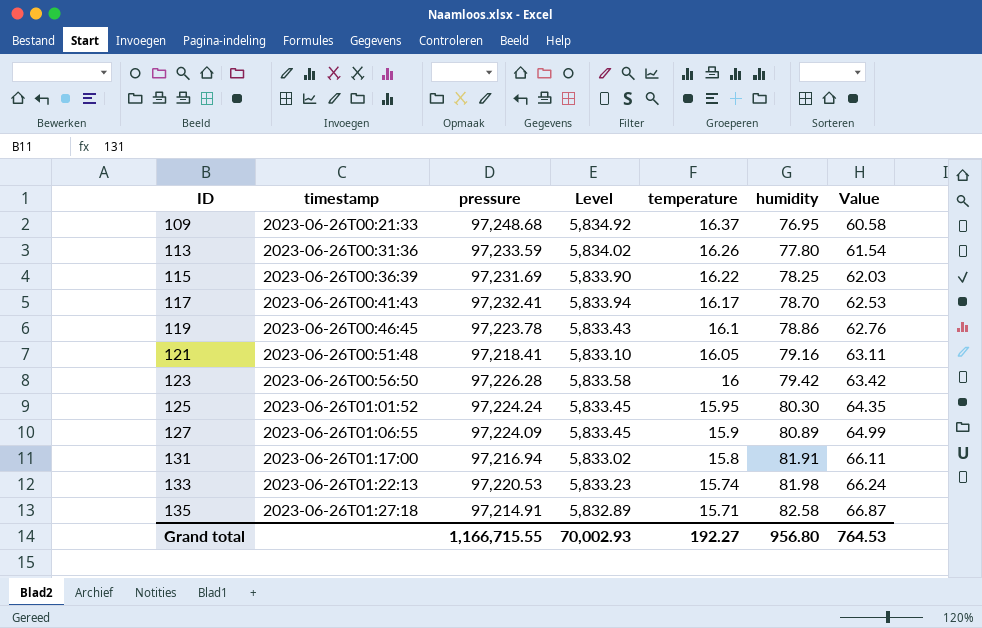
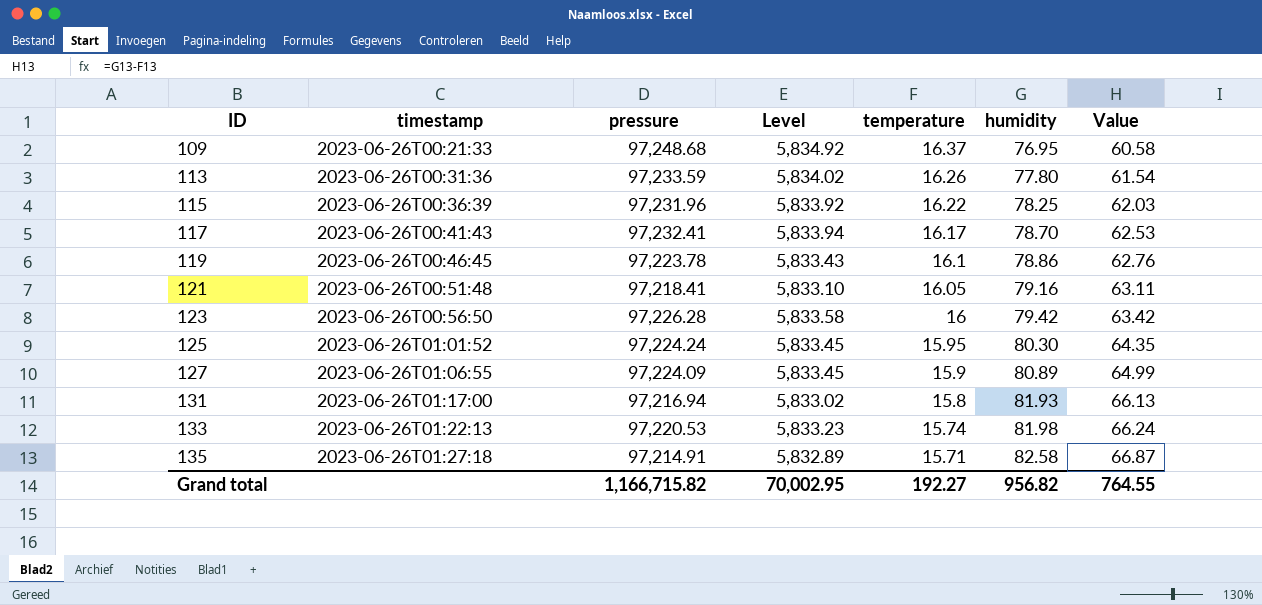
115 | pressure: 97,231.69 -> 97,231.96
115 | Level: 5,833.90 -> 5,833.92
131 | humidity: 81.91 -> 81.93
131 | Value: 66.11 -> 66.13
Grand total | pressure: 1,166,715.55 -> 1,166,715.82
Grand total | Level: 70,002.93 -> 70,002.95
Grand total | humidity: 956.80 -> 956.82
Grand total | Value: 764.53 -> 764.55

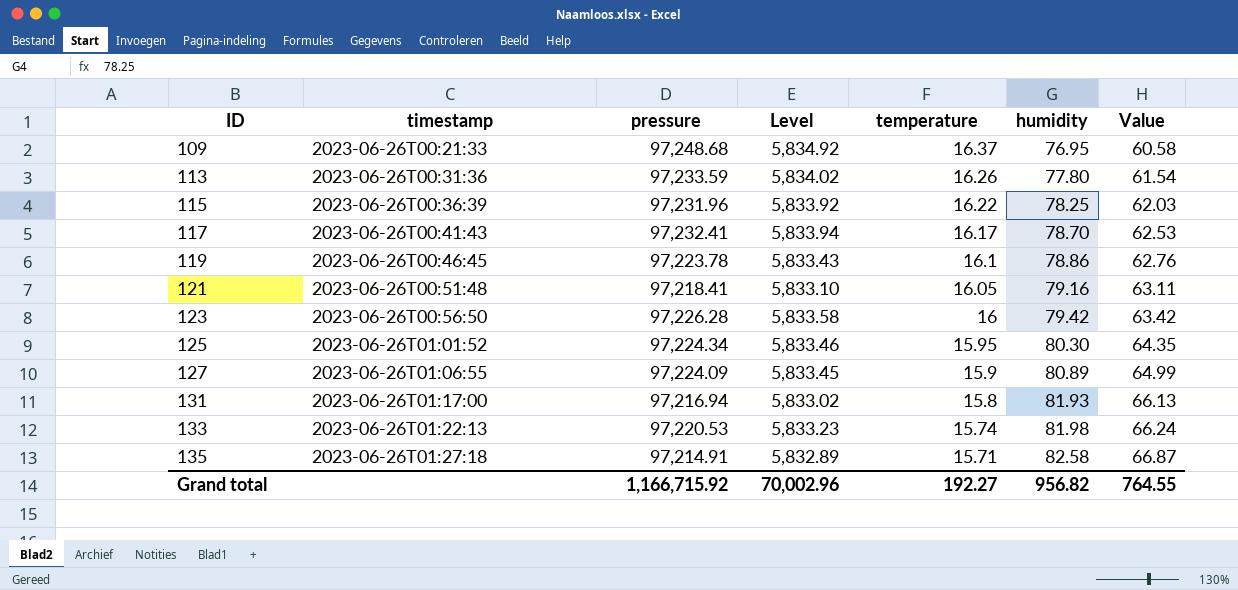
125 | pressure: 97,224.24 -> 97,224.34
125 | Level: 5,833.45 -> 5,833.46
Grand total | pressure: 1,166,715.82 -> 1,166,715.92
Grand total | Level: 70,002.95 -> 70,002.96

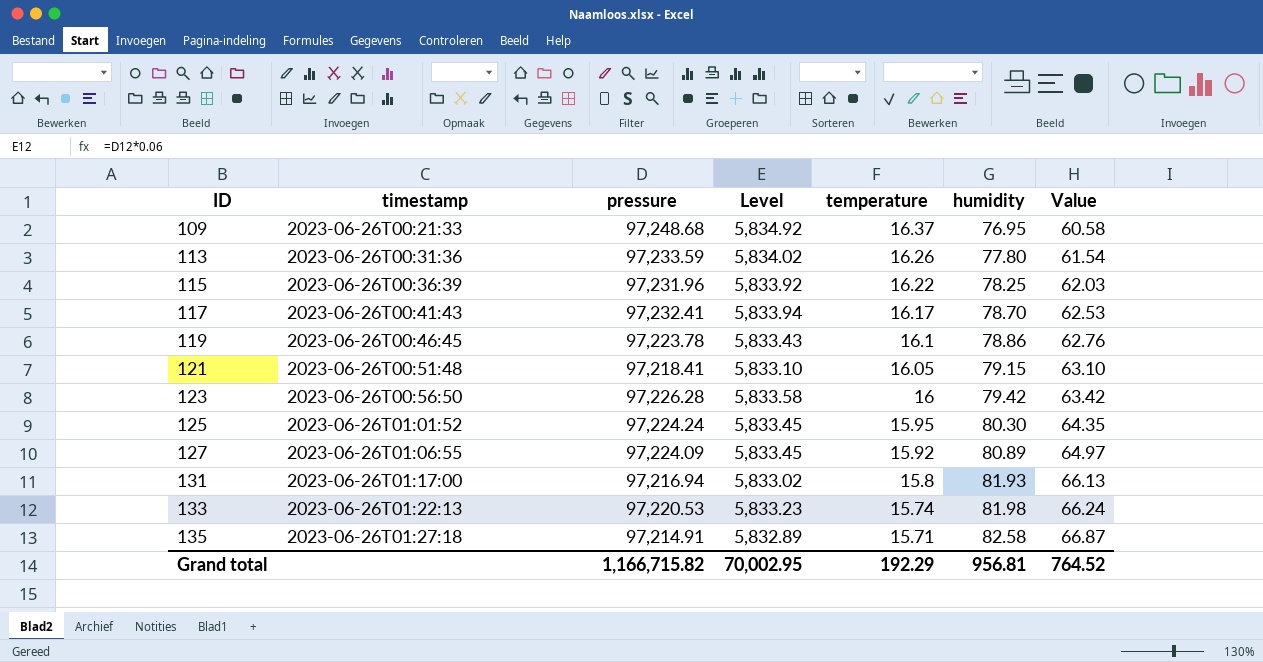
121 | humidity: 79.16 -> 79.15
121 | Value: 63.11 -> 63.10
125 | pressure: 97,224.34 -> 97,224.24
125 | Level: 5,833.46 -> 5,833.45
127 | temperature: 15.9 -> 15.92
127 | Value: 64.99 -> 64.97
Grand total | pressure: 1,166,715.92 -> 1,166,715.82
Grand total | Level: 70,002.96 -> 70,002.95
Grand total | temperature: 192.27 -> 192.29
Grand total | humidity: 956.82 -> 956.81
Grand total | Value: 764.55 -> 764.52

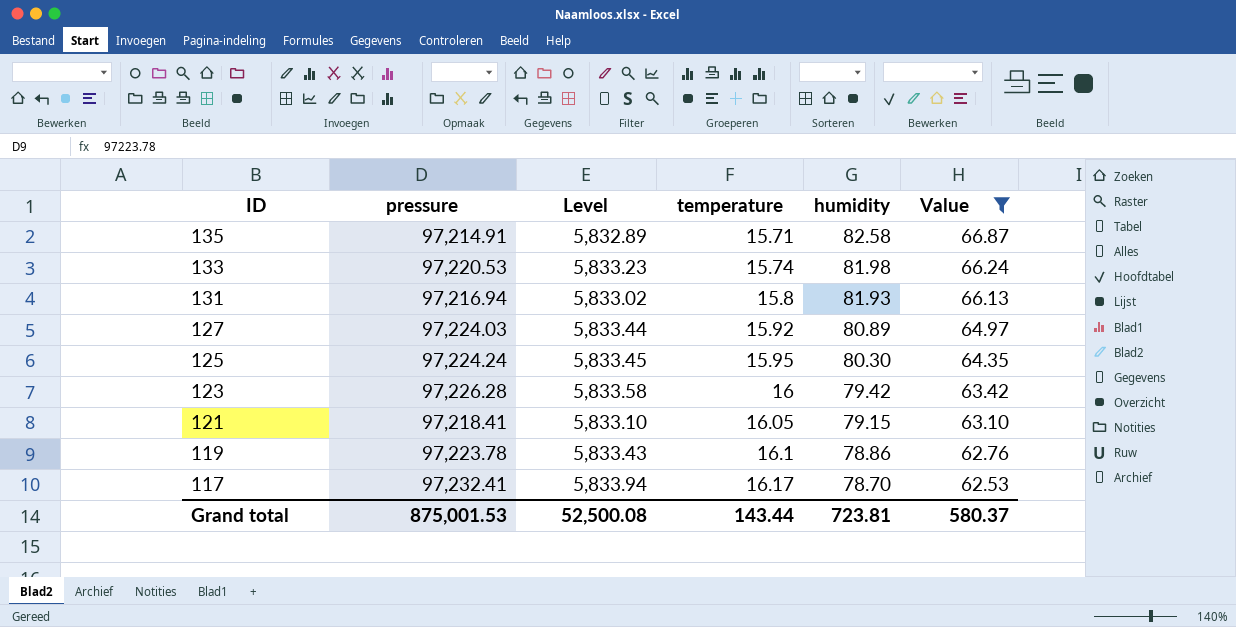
filter: none -> Value >= 62.53
row order: ID ascending -> ID descending
column timestamp | position: 2 -> none
127 | pressure: 97,224.09 -> 97,224.03
127 | Level: 5,833.45 -> 5,833.44
Grand total | pressure: 1,166,715.82 -> 875,001.53
Grand total | Level: 70,002.95 -> 52,500.08
Grand total | temperature: 192.29 -> 143.44
Grand total | humidity: 956.81 -> 723.81
Grand total | Value: 764.52 -> 580.37

